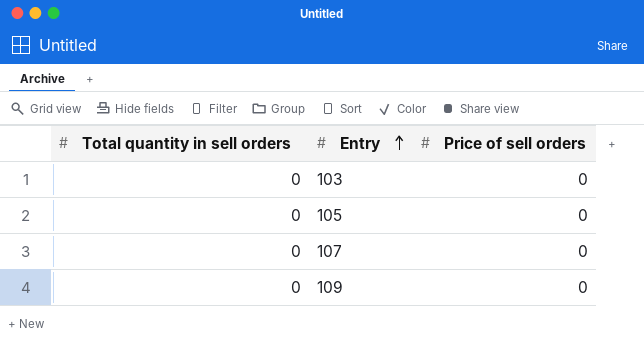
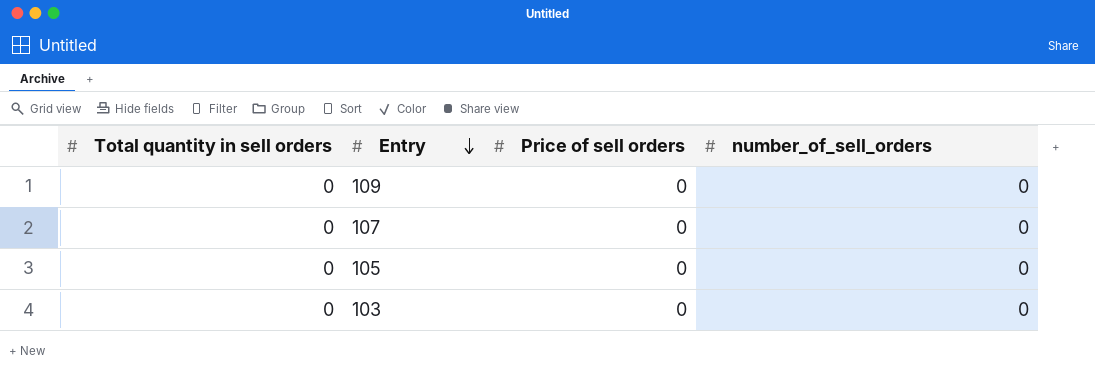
row order: Entry ascending -> Entry descending
column number_of_sell_orders | position: none -> 4

